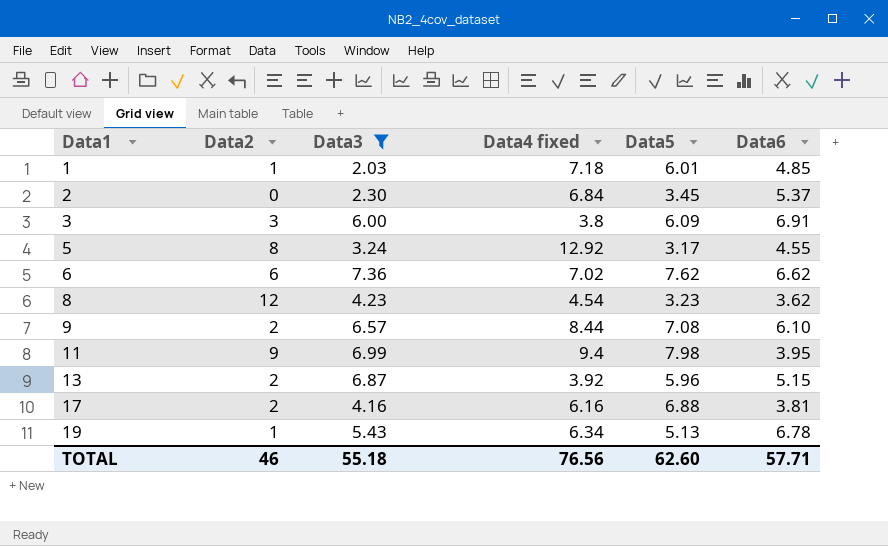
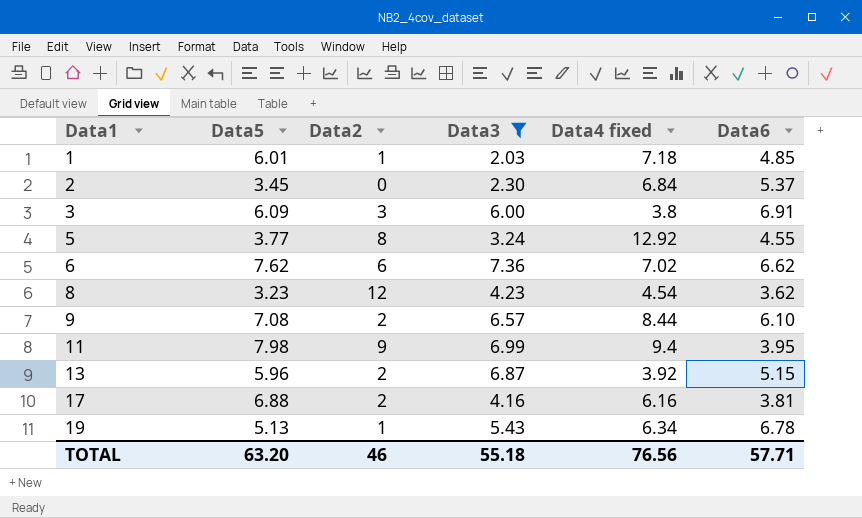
column Data5 | position: 5 -> 2
5 | Data5: 3.17 -> 3.77
TOTAL | Data5: 62.60 -> 63.20

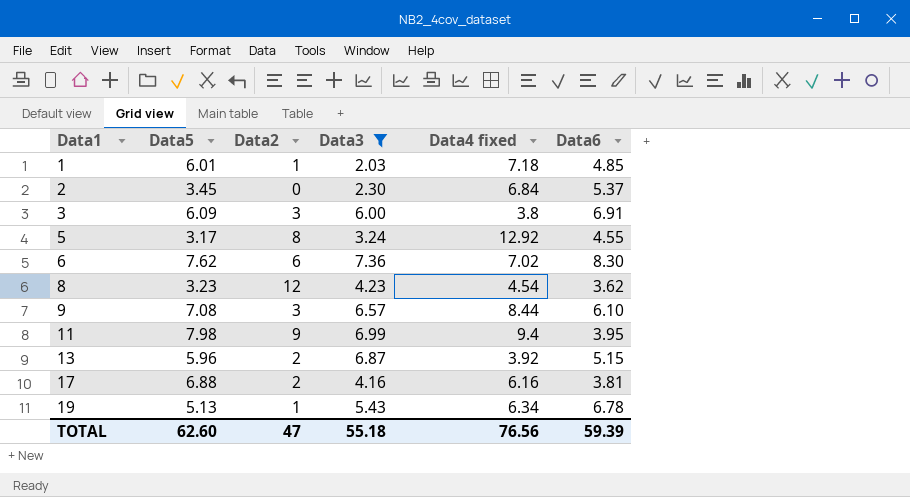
5 | Data5: 3.77 -> 3.17
6 | Data6: 6.62 -> 8.30
9 | Data2: 2 -> 3
TOTAL | Data5: 63.20 -> 62.60
TOTAL | Data2: 46 -> 47
TOTAL | Data6: 57.71 -> 59.39

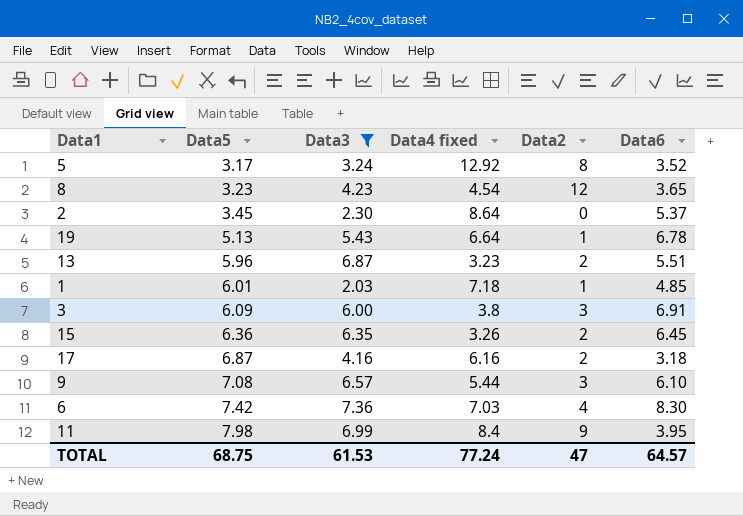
row order: Data1 ascending -> Data5 ascending
column Data2 | position: 3 -> 5
5 | Data6: 4.55 -> 3.52
8 | Data6: 3.62 -> 3.65
2 | Data4 fixed: 6.84 -> 8.64
19 | Data4 fixed: 6.34 -> 6.64
13 | Data4 fixed: 3.92 -> 3.23
13 | Data6: 5.15 -> 5.51
row 15: none -> 6.36 | 6.35 | 3.26 | 2 | 6.45
17 | Data5: 6.88 -> 6.87
17 | Data6: 3.81 -> 3.18
9 | Data4 fixed: 8.44 -> 5.44
6 | Data5: 7.62 -> 7.42
6 | Data4 fixed: 7.02 -> 7.03
6 | Data2: 6 -> 4
11 | Data4 fixed: 9.4 -> 8.4
TOTAL | Data5: 62.60 -> 68.75
TOTAL | Data3: 55.18 -> 61.53
TOTAL | Data4 fixed: 76.56 -> 77.24
TOTAL | Data6: 59.39 -> 64.57

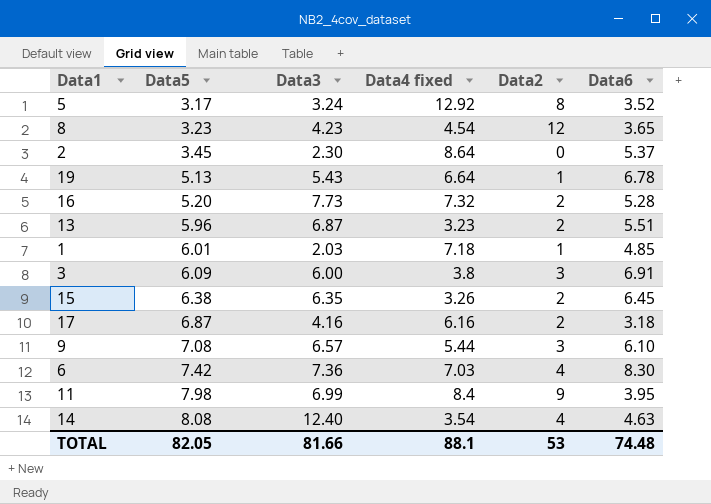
filter: Data3 <= 7.36 -> none
15 | Data5: 6.36 -> 6.38
TOTAL | Data5: 68.75 -> 82.05
TOTAL | Data3: 61.53 -> 81.66
TOTAL | Data4 fixed: 77.24 -> 88.1
TOTAL | Data2: 47 -> 53
TOTAL | Data6: 64.57 -> 74.48

